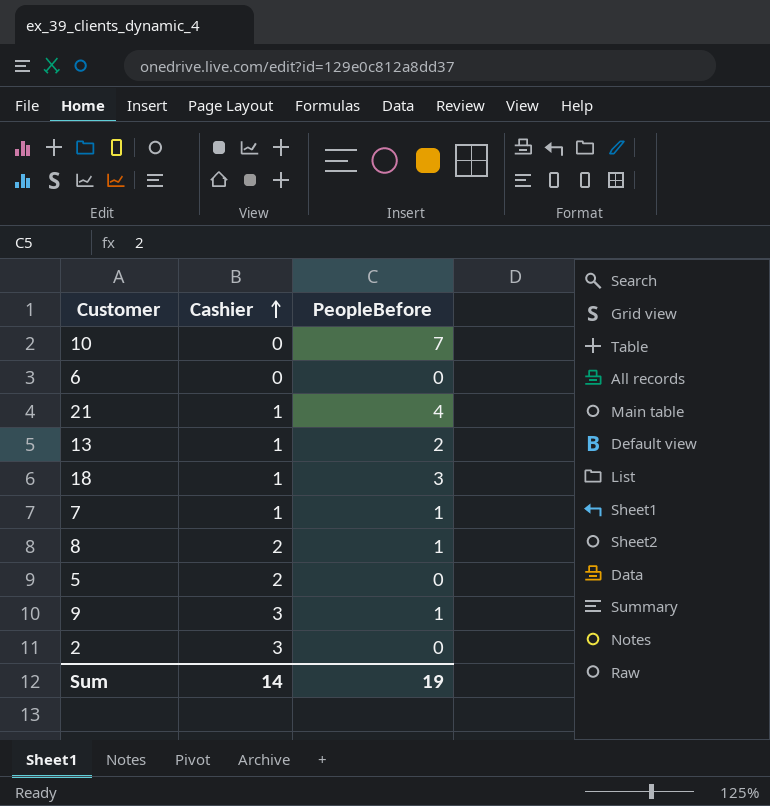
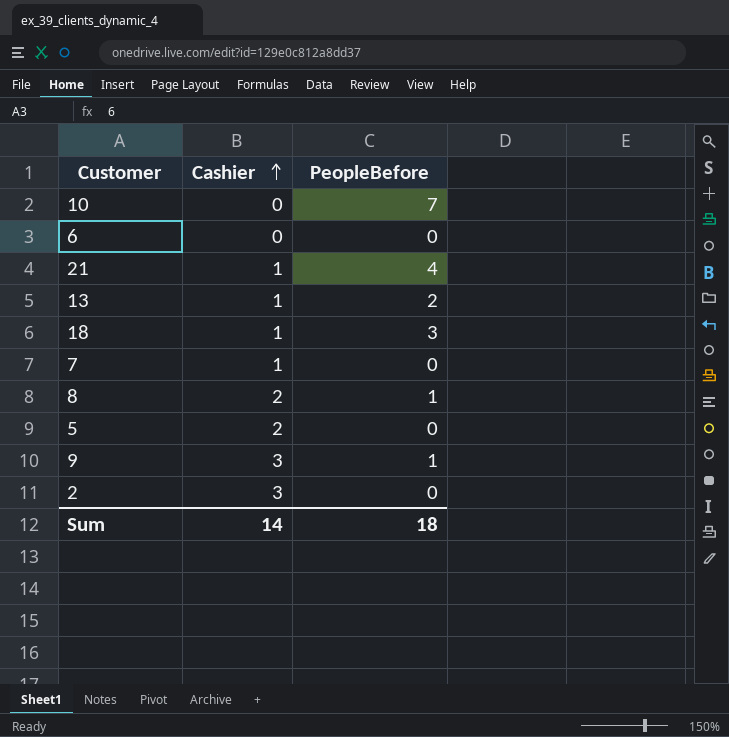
7 | PeopleBefore: 1 -> 0
Sum | PeopleBefore: 19 -> 18

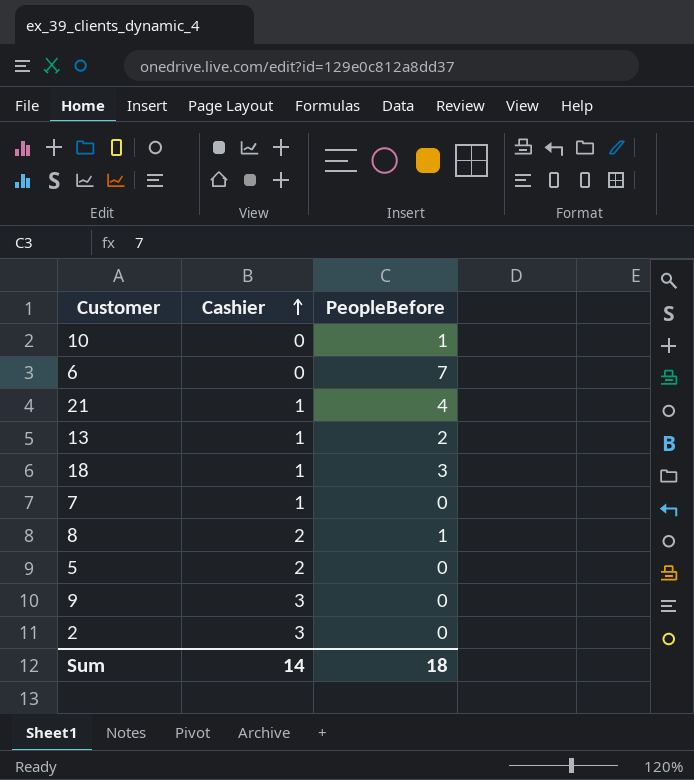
10 | PeopleBefore: 7 -> 1
6 | PeopleBefore: 0 -> 7
9 | PeopleBefore: 1 -> 0

